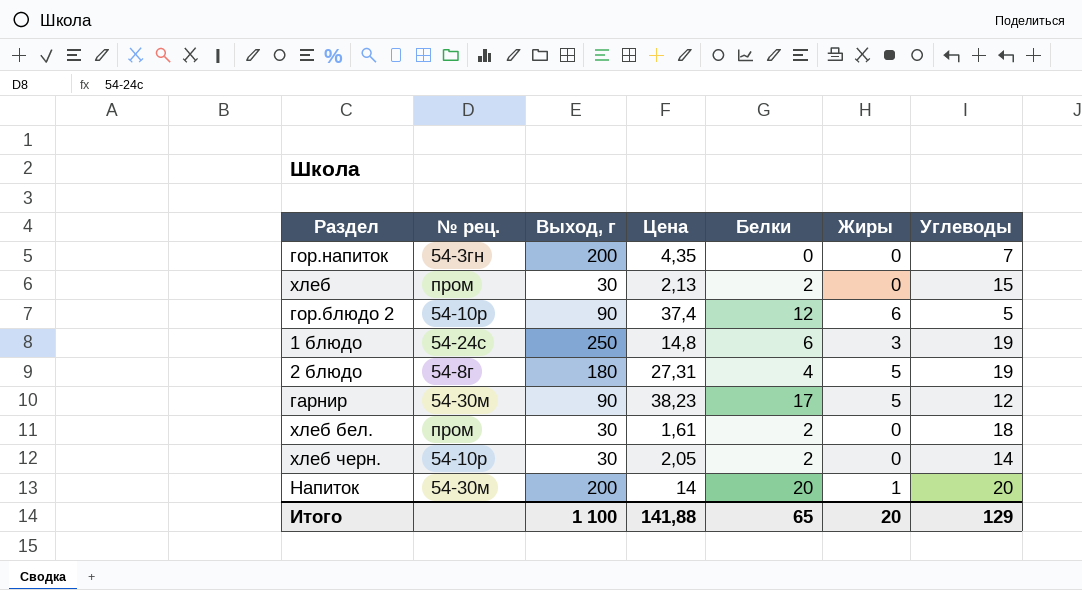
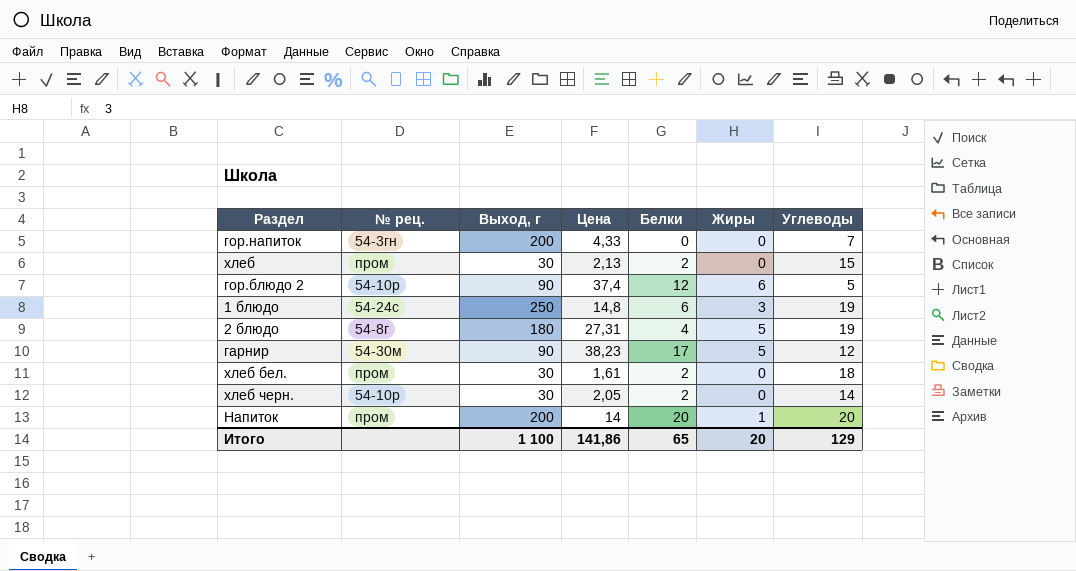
гор.напиток | Цена: 4,35 -> 4,33
Напиток | № рец.: 54-30м -> пром
Итого | Цена: 141,88 -> 141,86

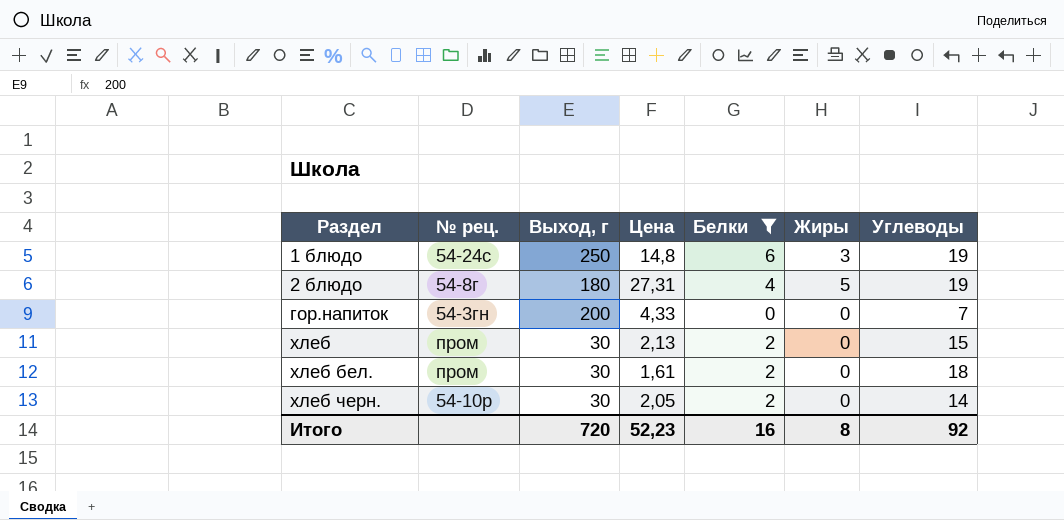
filter: none -> Белки <= 6
row order: none -> Раздел ascending
Итого | Выход, г: 1 100 -> 720
Итого | Цена: 141,86 -> 52,23
Итого | Белки: 65 -> 16
Итого | Жиры: 20 -> 8
Итого | Углеводы: 129 -> 92

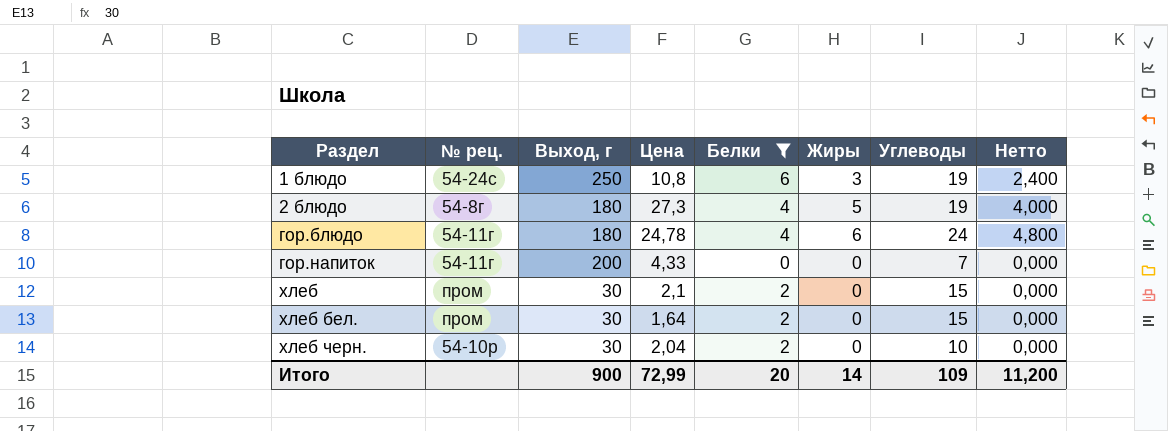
column Нетто | formula: none -> [Жиры] * 0,8
1 блюдо | Цена: 14,8 -> 10,8
2 блюдо | Цена: 27,31 -> 27,3
row гор.блюдо: none -> 54-11г | 180 | 24,78 | 4 | 6 | 24 | 4,800
гор.напиток | № рец.: 54-3гн -> 54-11г
хлеб | Цена: 2,13 -> 2,1
хлеб бел. | Цена: 1,61 -> 1,64
хлеб бел. | Углеводы: 18 -> 15
хлеб черн. | Цена: 2,05 -> 2,04
хлеб черн. | Углеводы: 14 -> 10
Итого | Выход, г: 720 -> 900
Итого | Цена: 52,23 -> 72,99
Итого | Белки: 16 -> 20
Итого | Жиры: 8 -> 14
Итого | Углеводы: 92 -> 109

